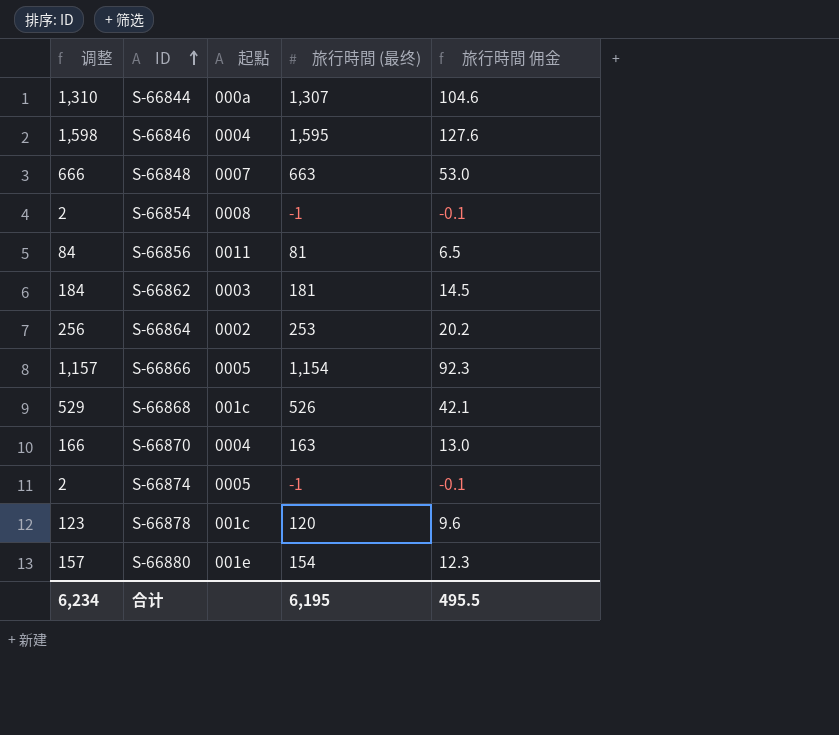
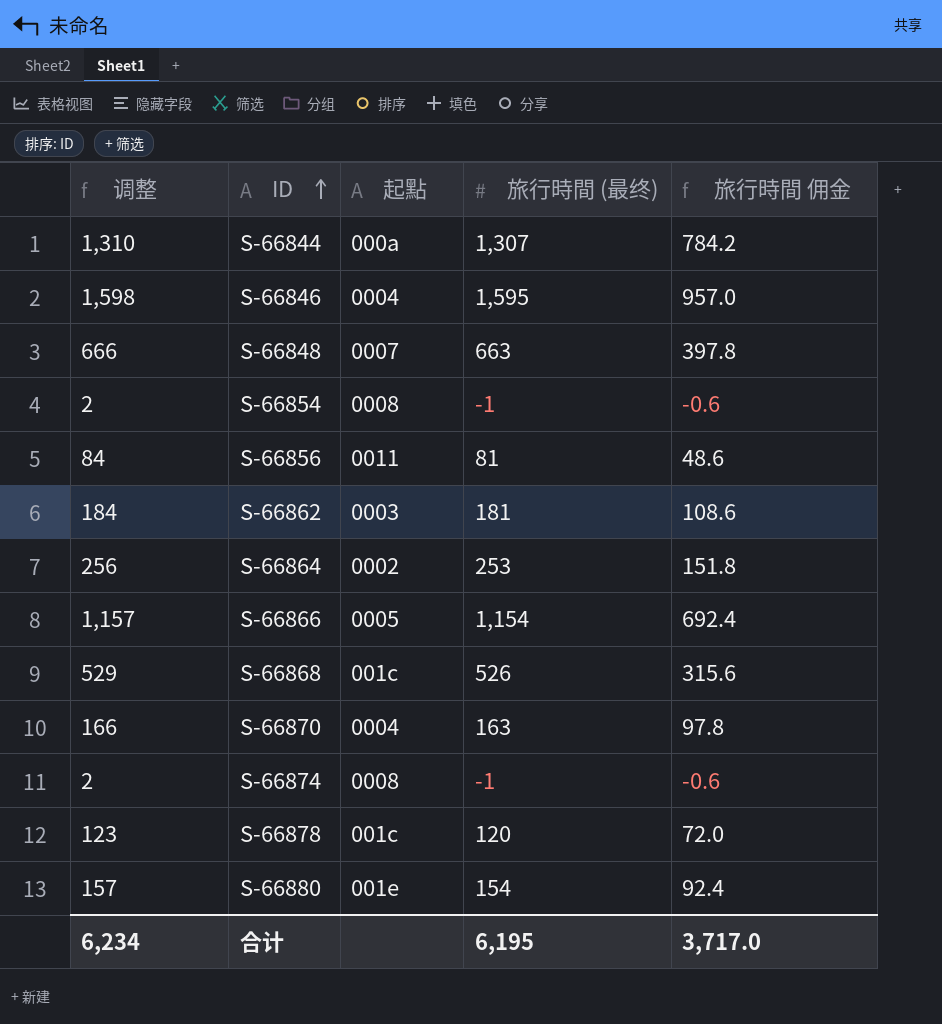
column 旅行時間 佣金 | formula: [旅行時間 (最终)] * 0.08 -> [旅行時間 (最终)] * 0.6
S-66874 | 起點: 0005 -> 0008
合计 | 旅行時間 佣金: 495.5 -> 3,717.0

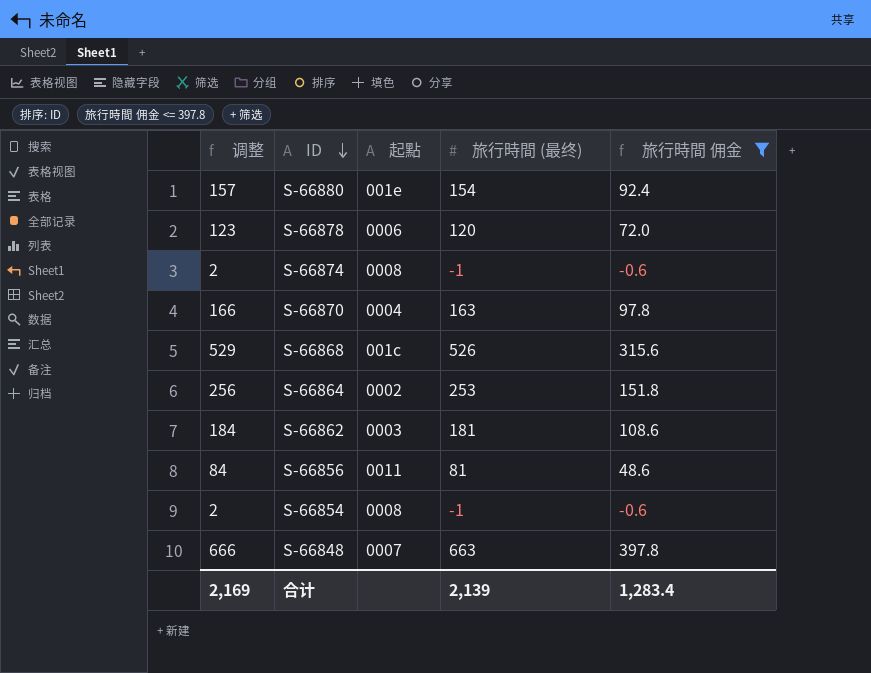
filter: none -> 旅行時間 佣金 <= 397.8
row order: ID ascending -> ID descending
S-66878 | 起點: 001c -> 0006
合计 | 调整: 6,234 -> 2,169
合计 | 旅行時間 (最终): 6,195 -> 2,139
合计 | 旅行時間 佣金: 3,717.0 -> 1,283.4

